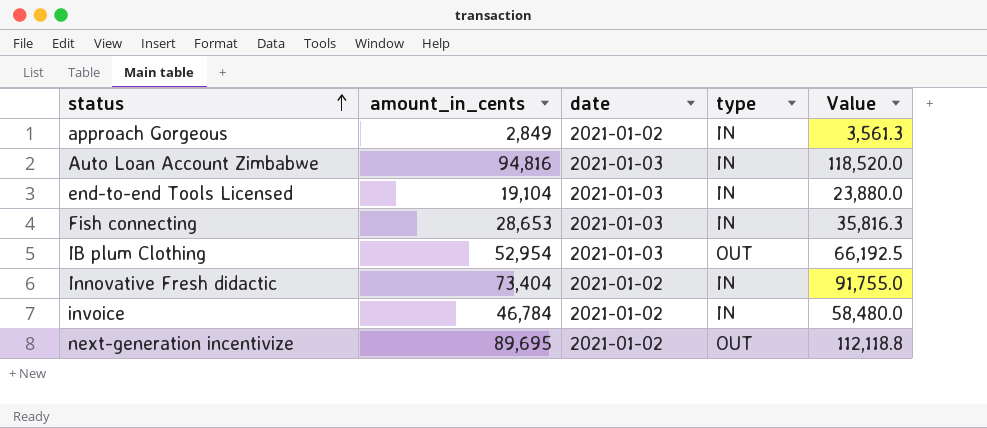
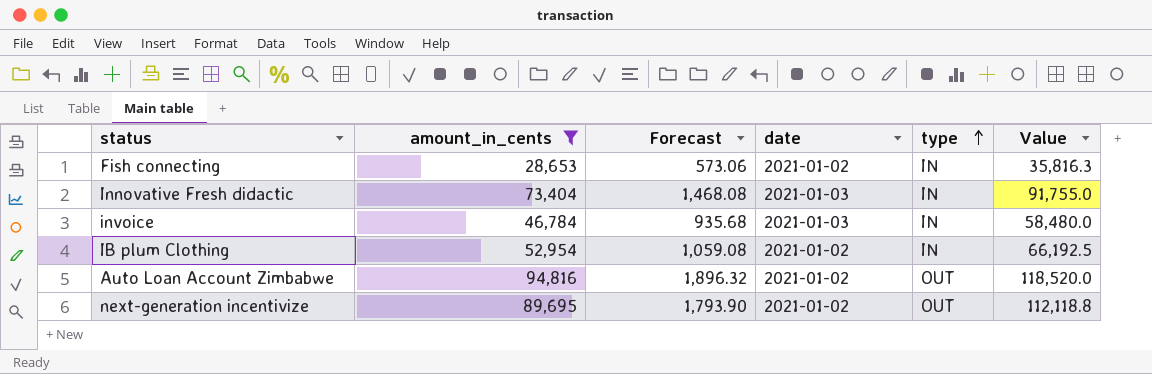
filter: none -> amount_in_cents >= 28,653
row order: status ascending -> type ascending
column Forecast | formula: none -> [amount_in_cents] * 0.02
Fish connecting | date: 2021-01-03 -> 2021-01-02
Innovative Fresh didactic | date: 2021-01-02 -> 2021-01-03
invoice | date: 2021-01-02 -> 2021-01-03
IB plum Clothing | date: 2021-01-03 -> 2021-01-02
IB plum Clothing | type: OUT -> IN
Auto Loan Account Zimbabwe | date: 2021-01-03 -> 2021-01-02
Auto Loan Account Zimbabwe | type: IN -> OUT

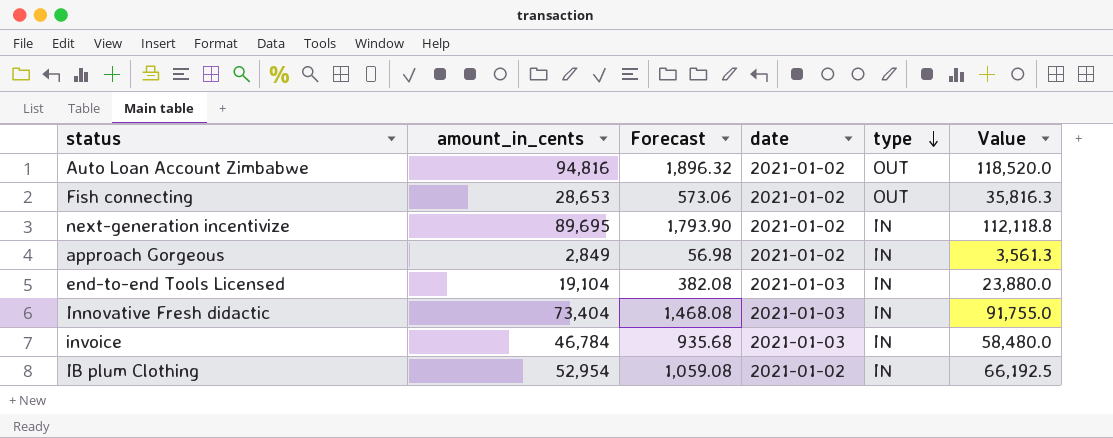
filter: amount_in_cents >= 28,653 -> none
row order: type ascending -> type descending
Fish connecting | type: IN -> OUT
next-generation incentivize | type: OUT -> IN

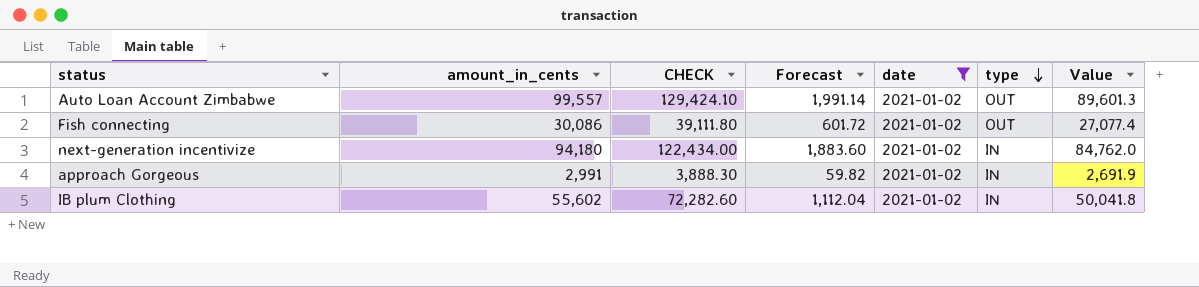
filter: none -> date = 2021-01-02
column CHECK | formula: none -> [amount_in_cents] * 1.3
column Value | formula: [amount_in_cents] * 1.25 -> [amount_in_cents] * 0.9
Auto Loan Account Zimbabwe | amount_in_cents: 94,816 -> 99,557
Auto Loan Account Zimbabwe | Forecast: 1,896.32 -> 1,991.14
Fish connecting | amount_in_cents: 28,653 -> 30,086
Fish connecting | Forecast: 573.06 -> 601.72
next-generation incentivize | amount_in_cents: 89,695 -> 94,180
next-generation incentivize | Forecast: 1,793.90 -> 1,883.60
approach Gorgeous | amount_in_cents: 2,849 -> 2,991
approach Gorgeous | Forecast: 56.98 -> 59.82
IB plum Clothing | amount_in_cents: 52,954 -> 55,602
IB plum Clothing | Forecast: 1,059.08 -> 1,112.04

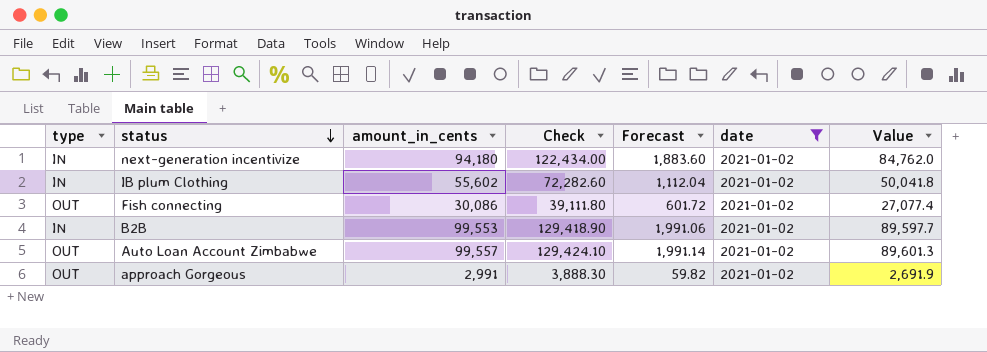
row order: type descending -> status descending
column type | position: 6 -> 1
column name: CHECK -> Check
row B2B: none -> IN | 99,553 | 129,418.90 | 1,991.06 | 2021-01-02 | 89,597.7
approach Gorgeous | type: IN -> OUT

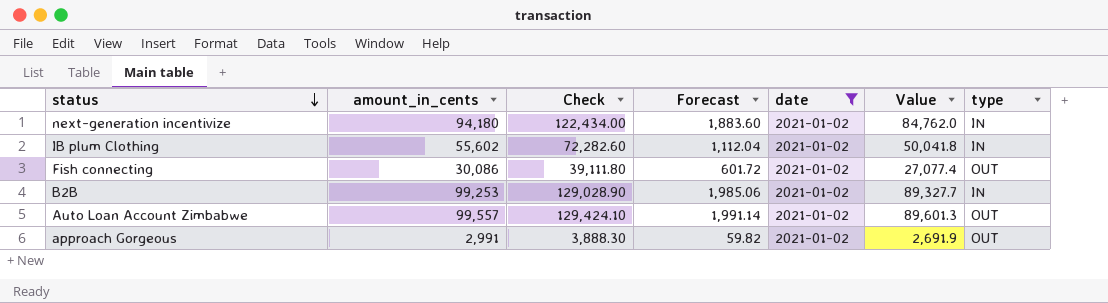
column type | position: 1 -> 7
B2B | amount_in_cents: 99,553 -> 99,253
B2B | Check: 129,418.90 -> 129,028.90
B2B | Forecast: 1,991.06 -> 1,985.06
B2B | Value: 89,597.7 -> 89,327.7

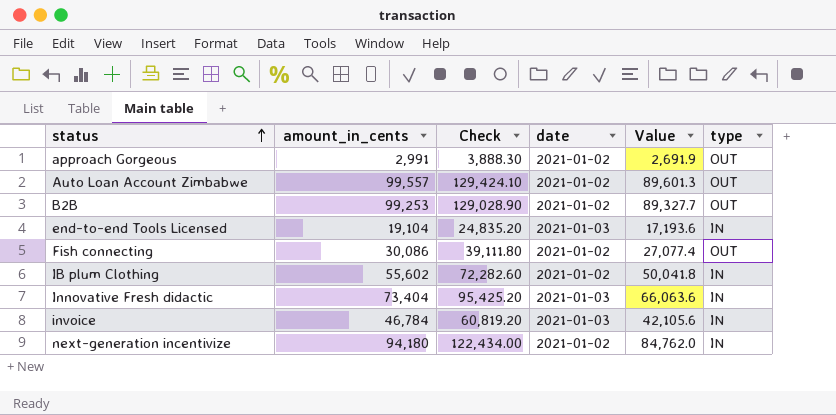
filter: date = 2021-01-02 -> none
row order: status descending -> status ascending
column Forecast | formula: [amount_in_cents] * 0.02 -> none
B2B | type: IN -> OUT

